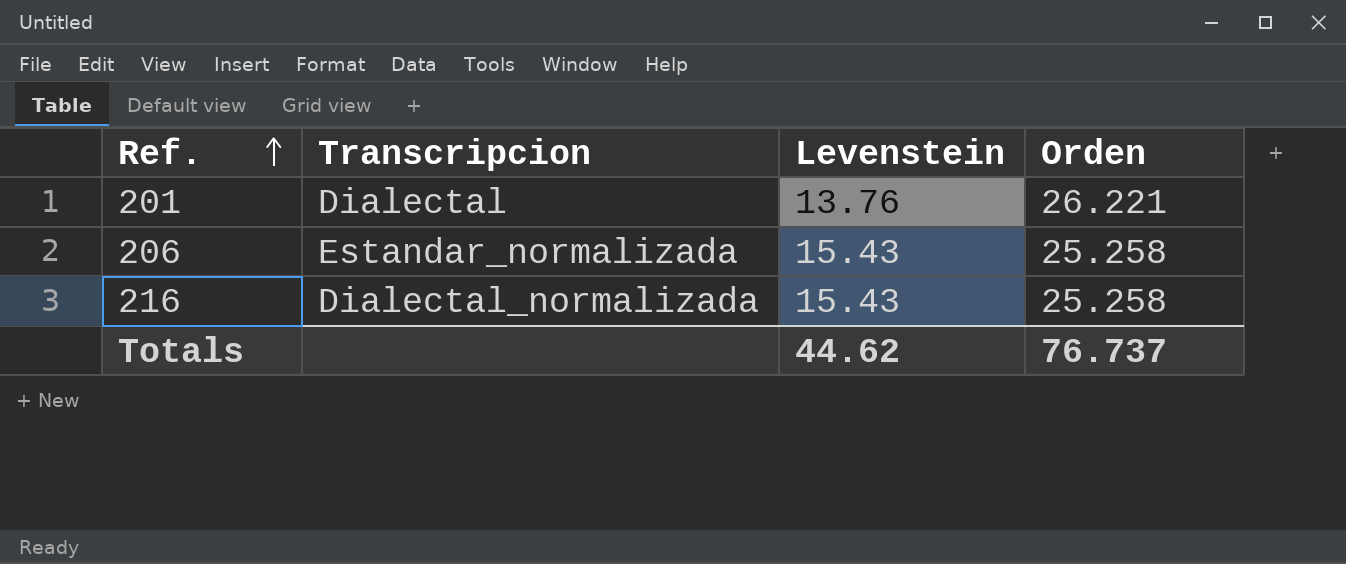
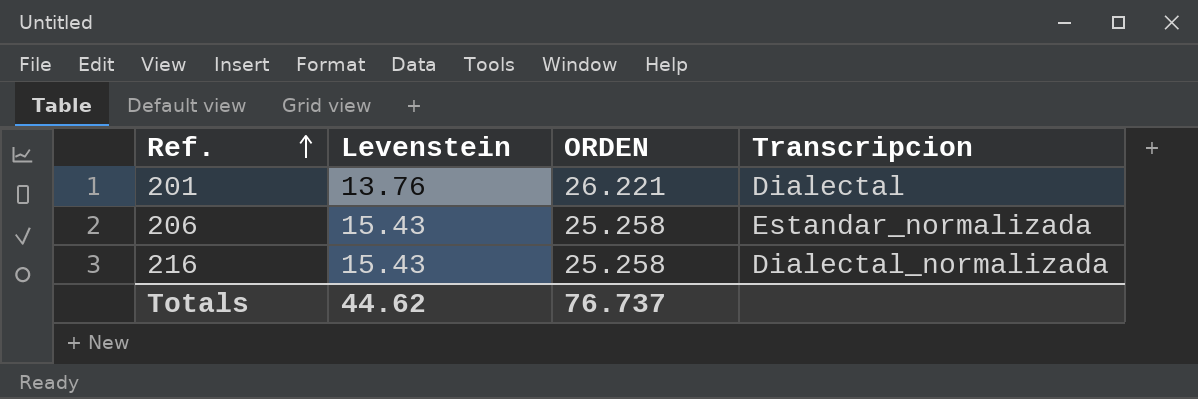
column name: Orden -> ORDEN
column Transcripcion | position: 2 -> 4

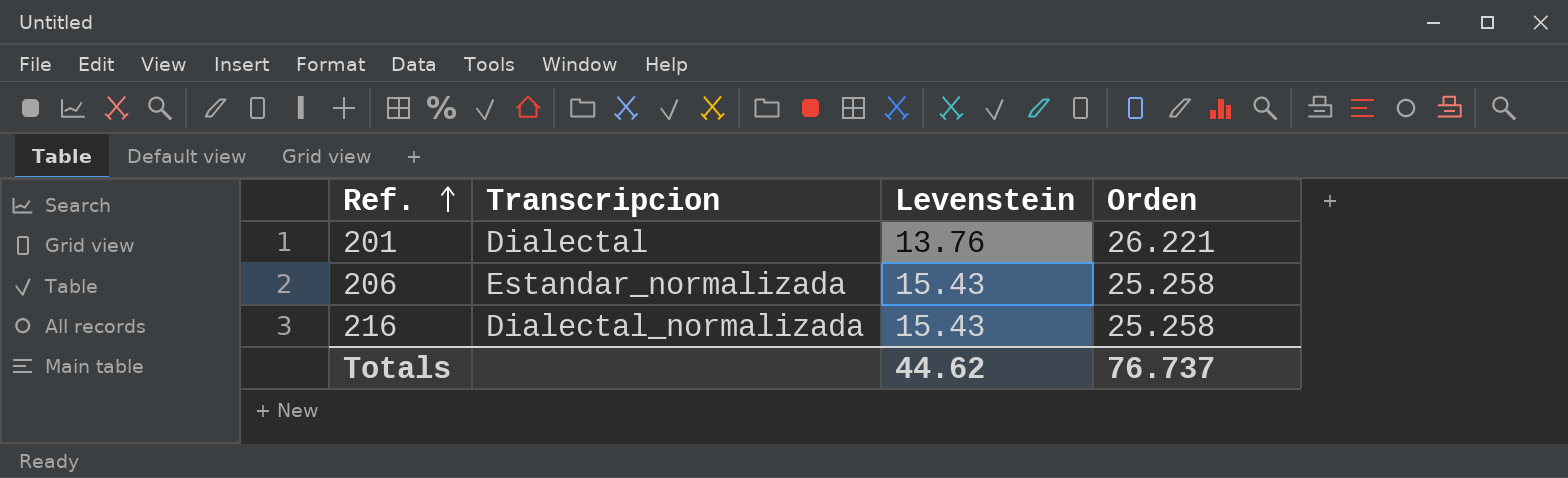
column Transcripcion | position: 4 -> 2
column name: ORDEN -> Orden

